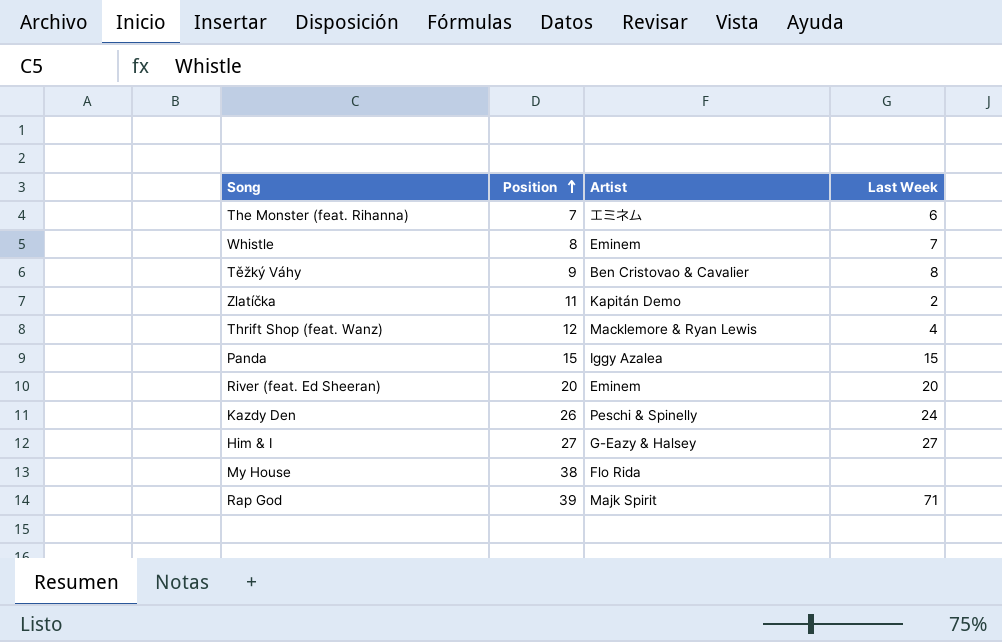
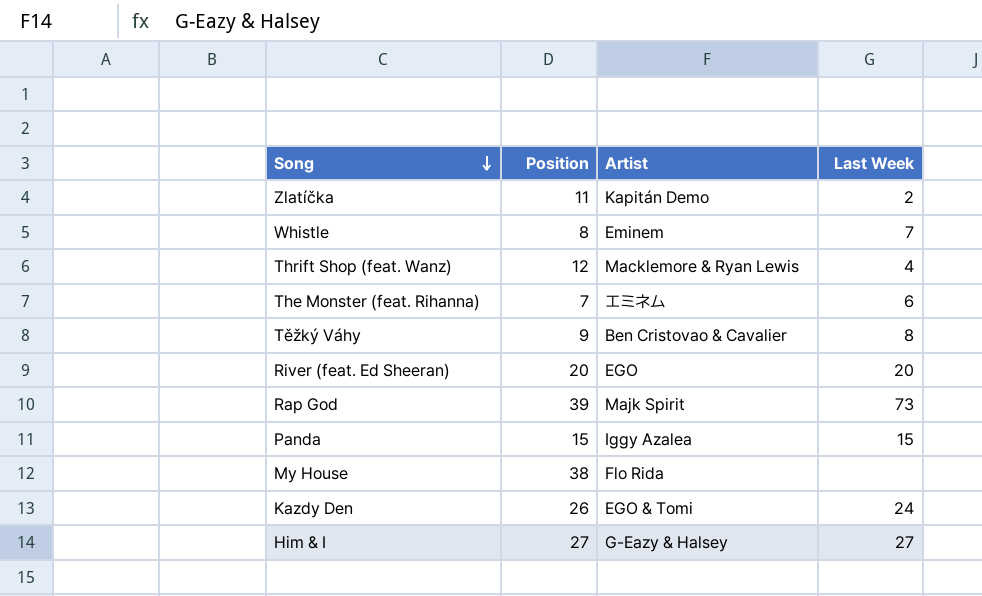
row order: Position ascending -> Song descending
River (feat. Ed Sheeran) | Artist: Eminem -> EGO
Rap God | Last Week: 71 -> 73
Kazdy Den | Artist: Peschi & Spinelly -> EGO & Tomi

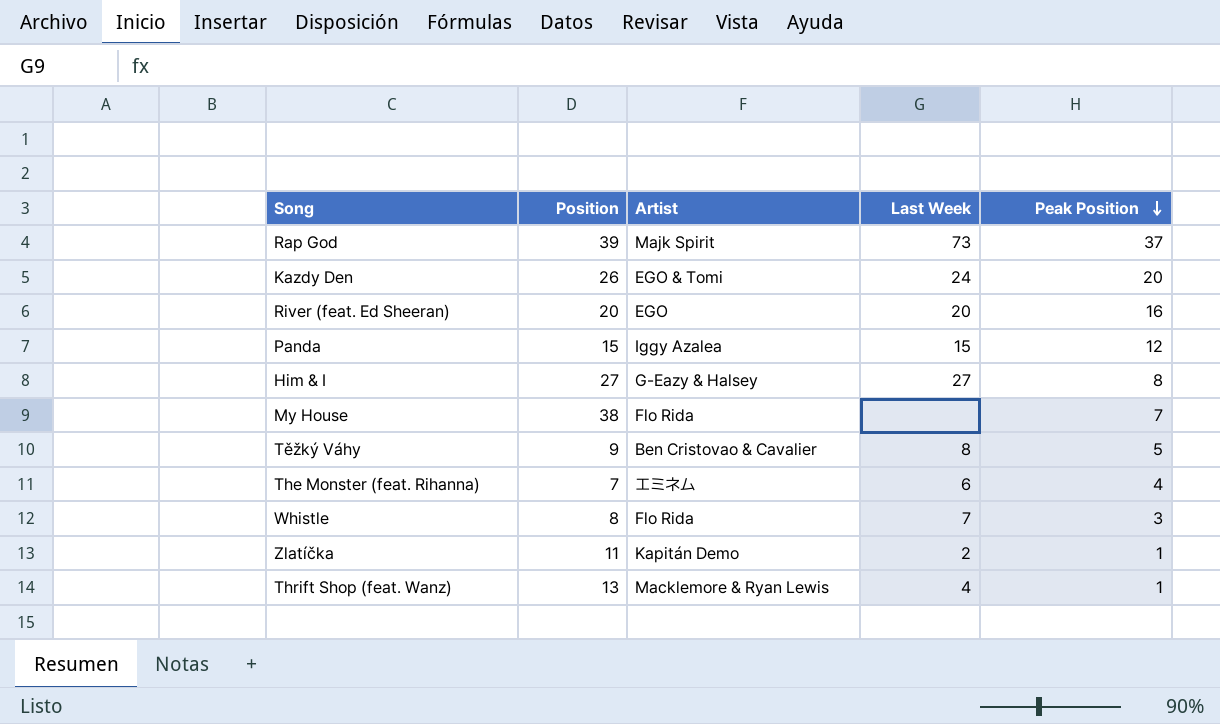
row order: Song descending -> Peak Position descending
column Peak Position | position: none -> 5
Whistle | Artist: Eminem -> Flo Rida
Thrift Shop (feat. Wanz) | Position: 12 -> 13

